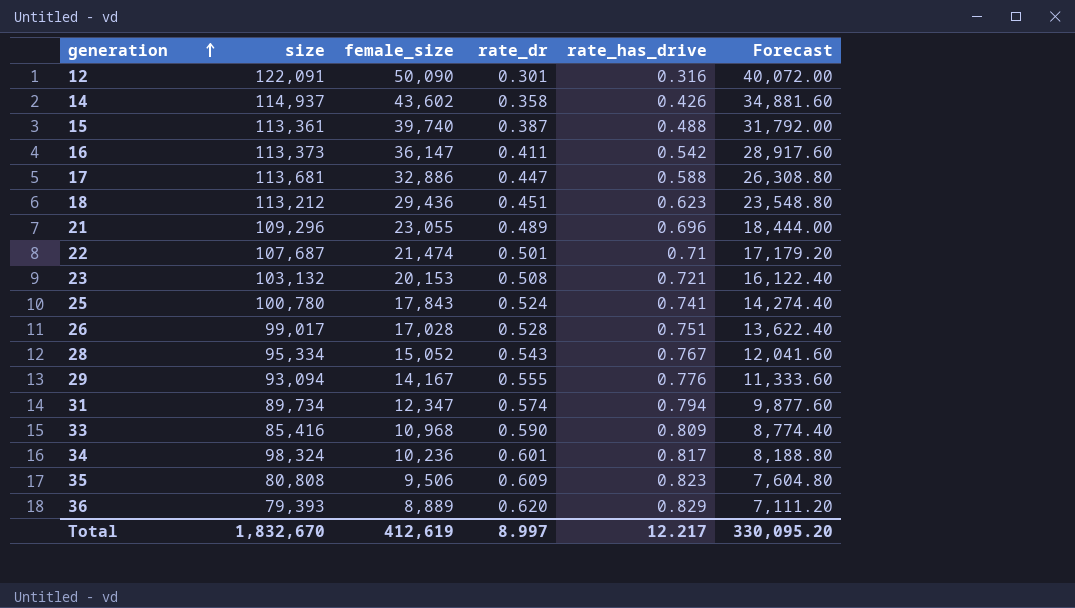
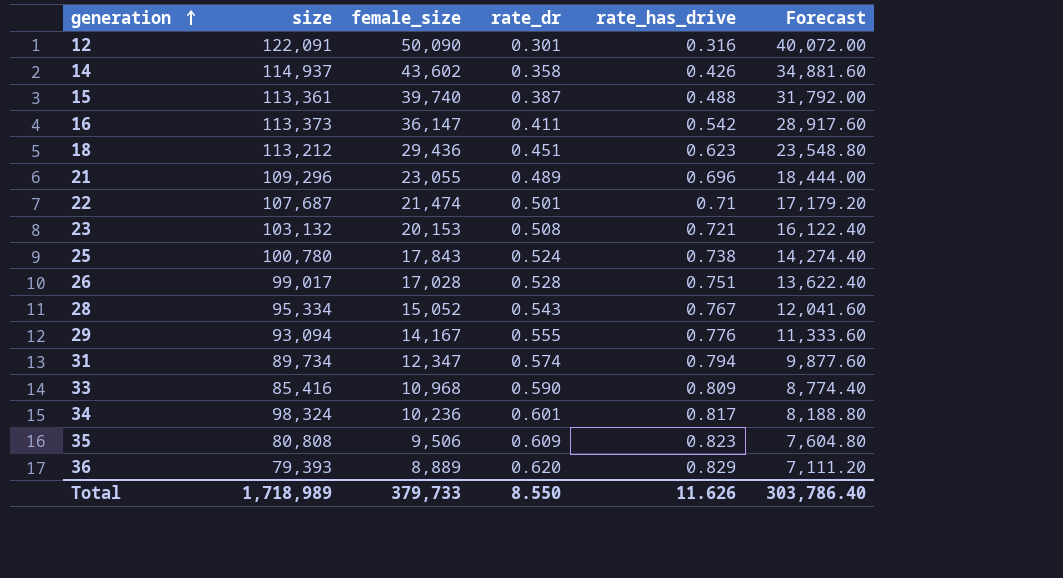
row 17: 113,681 | 32,886 | 0.447 | 0.588 | 26,308.80 -> none
25 | rate_has_drive: 0.741 -> 0.738
Total | size: 1,832,670 -> 1,718,989
Total | female_size: 412,619 -> 379,733
Total | rate_dr: 8.997 -> 8.550
Total | rate_has_drive: 12.217 -> 11.626
Total | Forecast: 330,095.20 -> 303,786.40

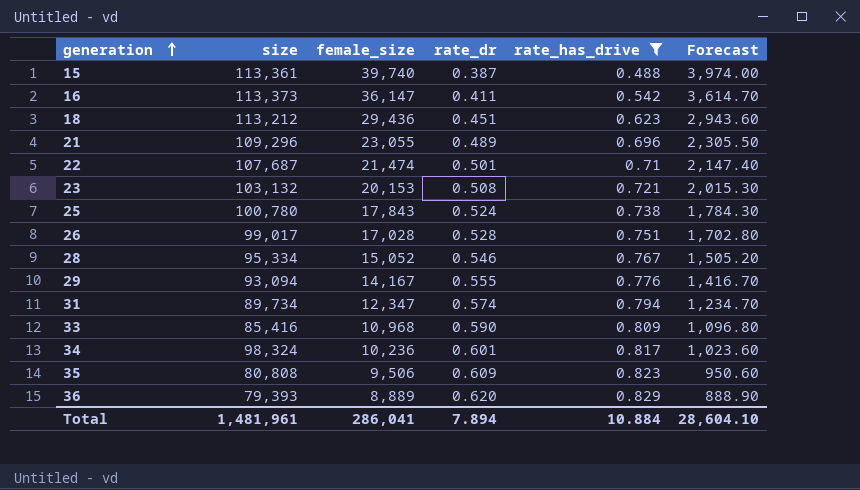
filter: none -> rate_has_drive >= 0.488
column Forecast | formula: [female_size] * 0.8 -> [female_size] * 0.1
28 | rate_dr: 0.543 -> 0.546
Total | size: 1,718,989 -> 1,481,961
Total | female_size: 379,733 -> 286,041
Total | rate_dr: 8.550 -> 7.894
Total | rate_has_drive: 11.626 -> 10.884
Total | Forecast: 303,786.40 -> 28,604.10

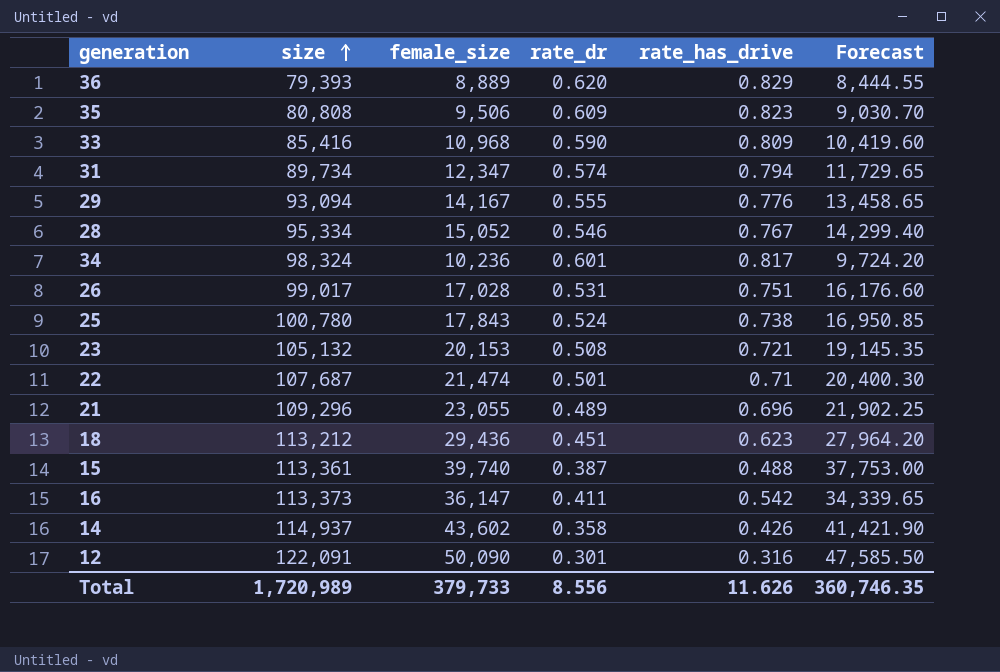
filter: rate_has_drive >= 0.488 -> none
row order: generation ascending -> size ascending
column Forecast | formula: [female_size] * 0.1 -> [female_size] * 0.95
26 | rate_dr: 0.528 -> 0.531
23 | size: 103,132 -> 105,132
Total | size: 1,481,961 -> 1,720,989
Total | female_size: 286,041 -> 379,733
Total | rate_dr: 7.894 -> 8.556
Total | rate_has_drive: 10.884 -> 11.626
Total | Forecast: 28,604.10 -> 360,746.35

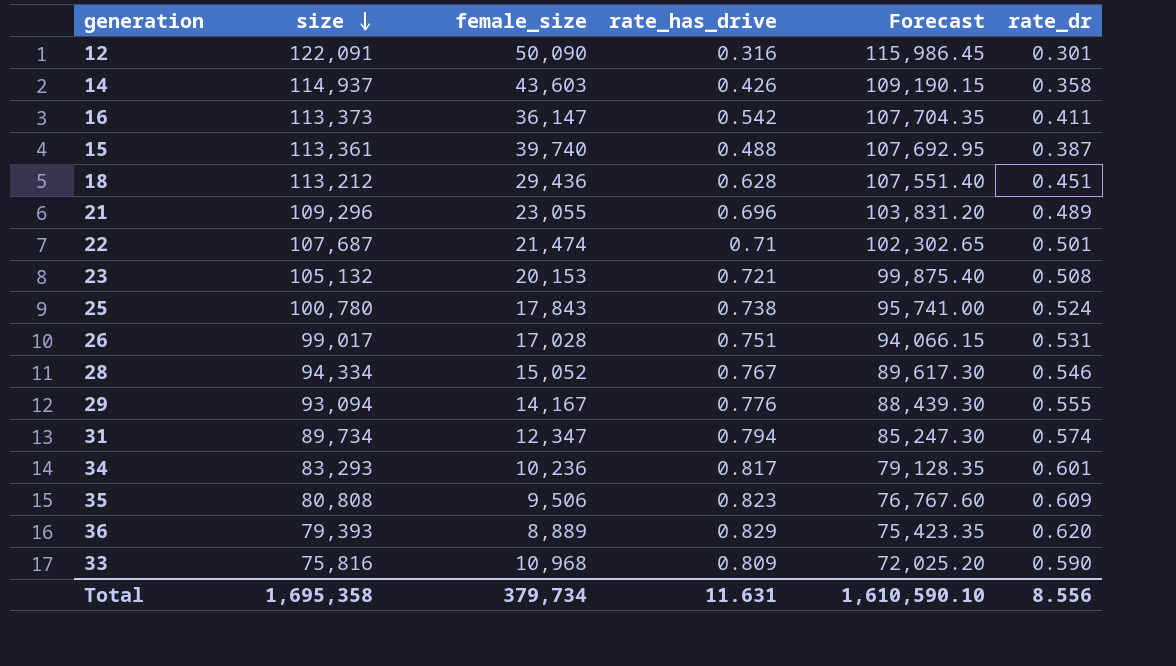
row order: size ascending -> size descending
column Forecast | formula: [female_size] * 0.95 -> [size] * 0.95
column rate_dr | position: 4 -> 6
14 | female_size: 43,602 -> 43,603
18 | rate_has_drive: 0.623 -> 0.628
28 | size: 95,334 -> 94,334
34 | size: 98,324 -> 83,293
33 | size: 85,416 -> 75,816
Total | size: 1,720,989 -> 1,695,358
Total | female_size: 379,733 -> 379,734
Total | rate_has_drive: 11.626 -> 11.631
Total | Forecast: 360,746.35 -> 1,610,590.10

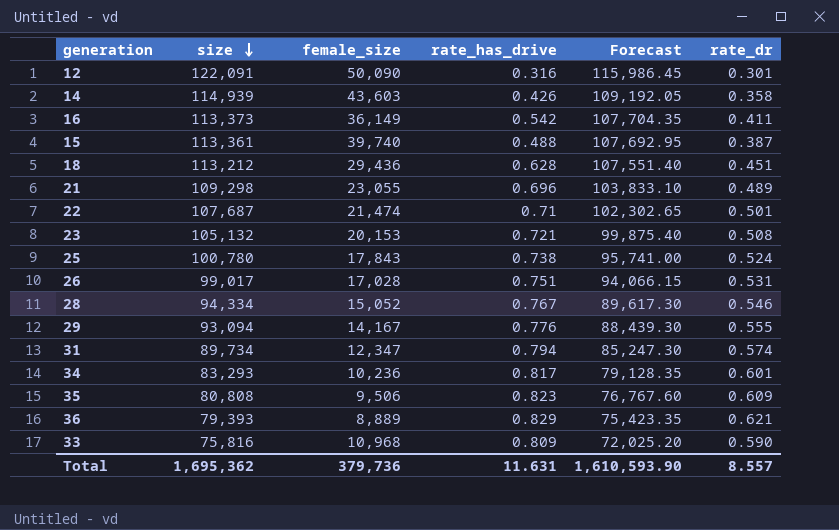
14 | size: 114,937 -> 114,939
14 | Forecast: 109,190.15 -> 109,192.05
16 | female_size: 36,147 -> 36,149
21 | size: 109,296 -> 109,298
21 | Forecast: 103,831.20 -> 103,833.10
36 | rate_dr: 0.620 -> 0.621
Total | size: 1,695,358 -> 1,695,362
Total | female_size: 379,734 -> 379,736
Total | Forecast: 1,610,590.10 -> 1,610,593.90
Total | rate_dr: 8.556 -> 8.557

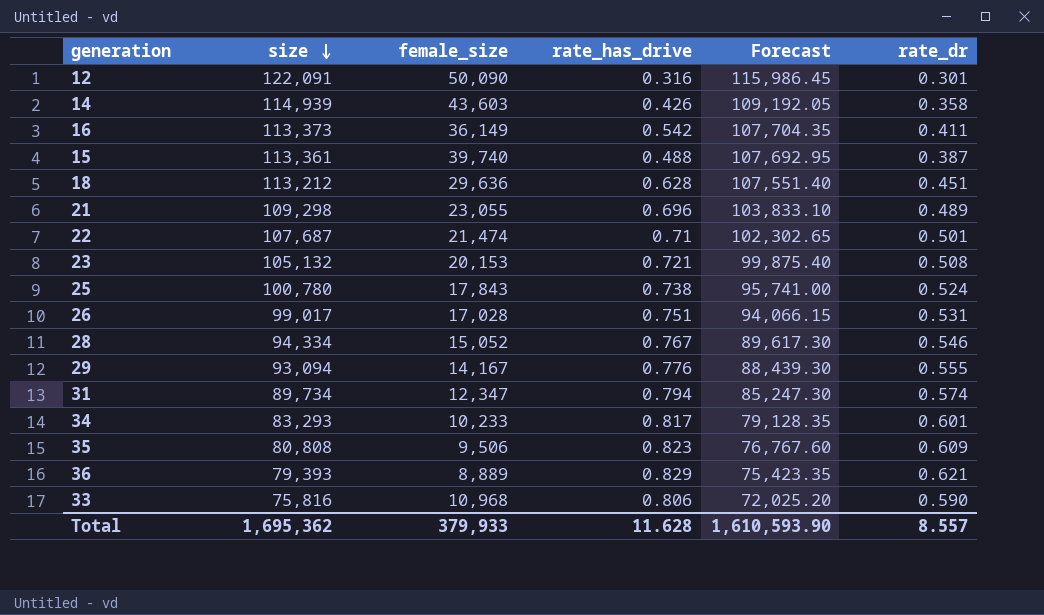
18 | female_size: 29,436 -> 29,636
34 | female_size: 10,236 -> 10,233
33 | rate_has_drive: 0.809 -> 0.806
Total | female_size: 379,736 -> 379,933
Total | rate_has_drive: 11.631 -> 11.628

